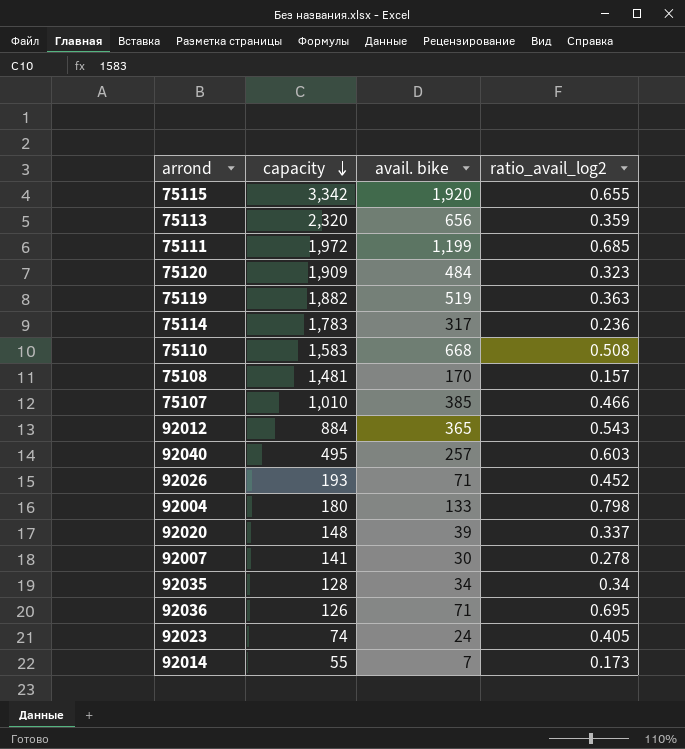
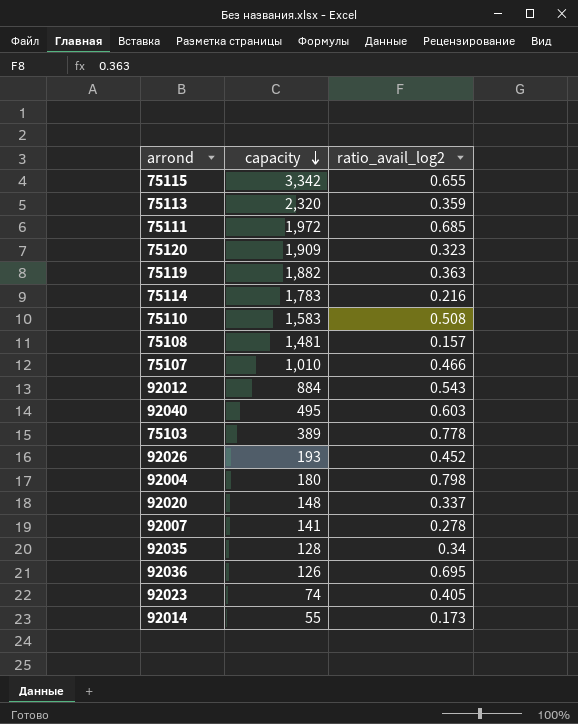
column avail. bike | position: 3 -> none
75114 | ratio_avail_log2: 0.236 -> 0.216
row 75103: none -> 389 | 0.778

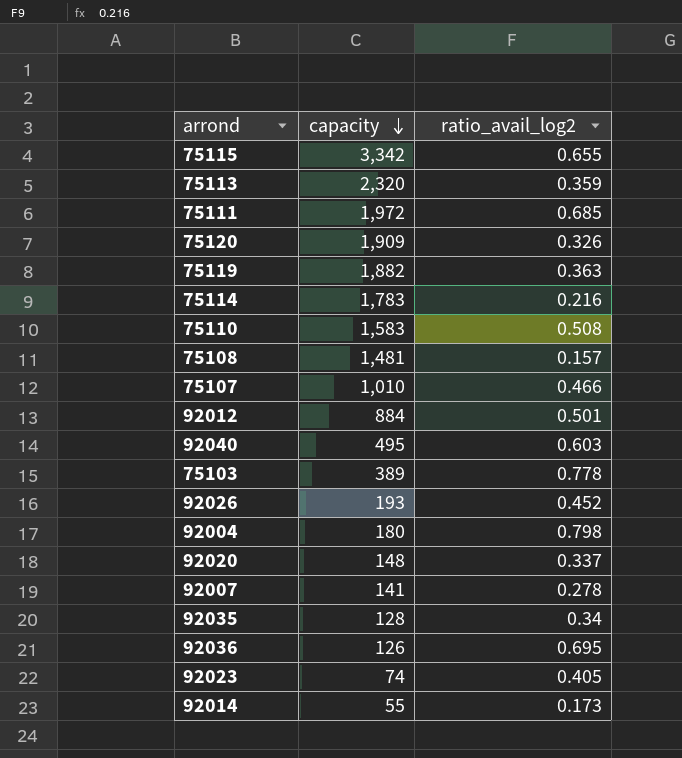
75120 | ratio_avail_log2: 0.323 -> 0.326
92012 | ratio_avail_log2: 0.543 -> 0.501

